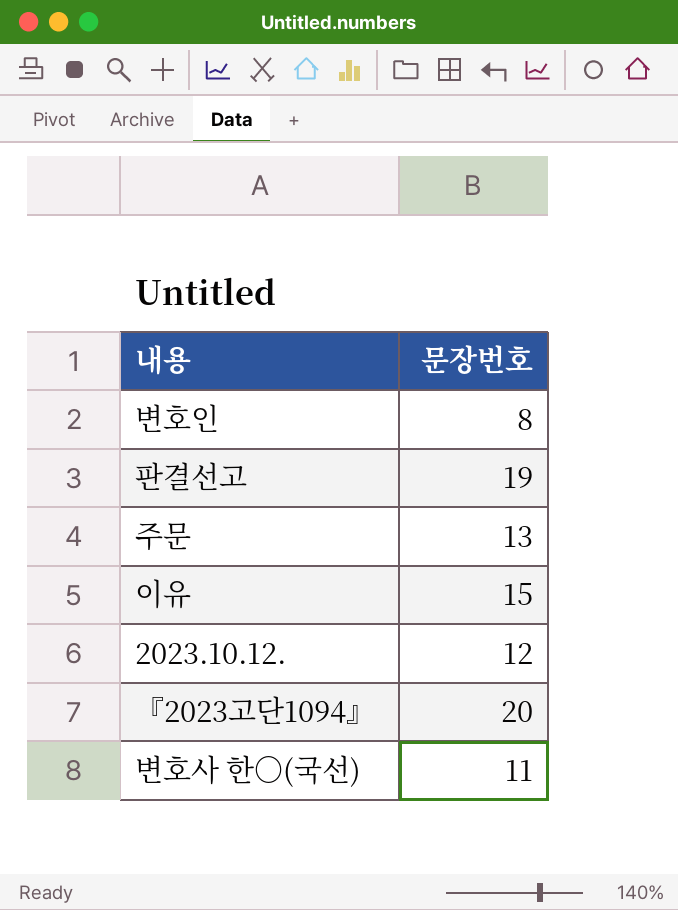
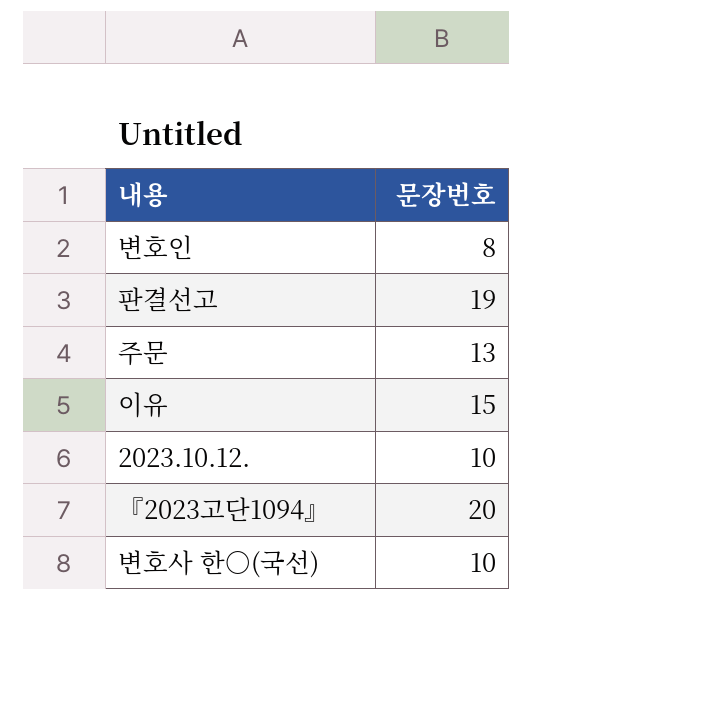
2023.10.12. | 문장번호: 12 -> 10
변호사 한○(국선) | 문장번호: 11 -> 10

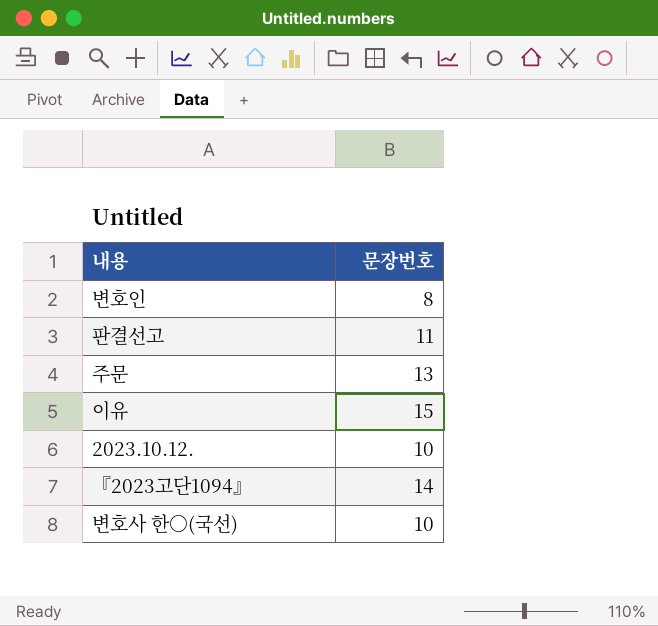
판결선고 | 문장번호: 19 -> 11
『2023고단1094』 | 문장번호: 20 -> 14

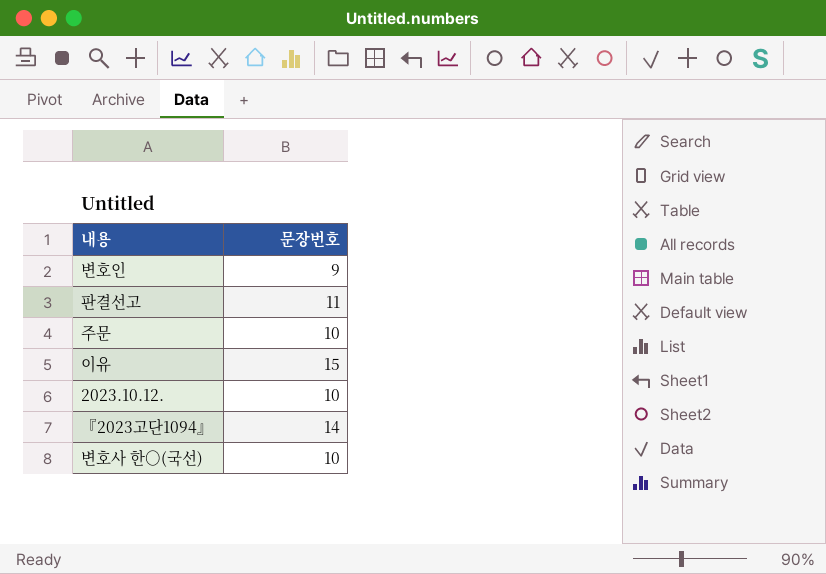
변호인 | 문장번호: 8 -> 9
주문 | 문장번호: 13 -> 10

